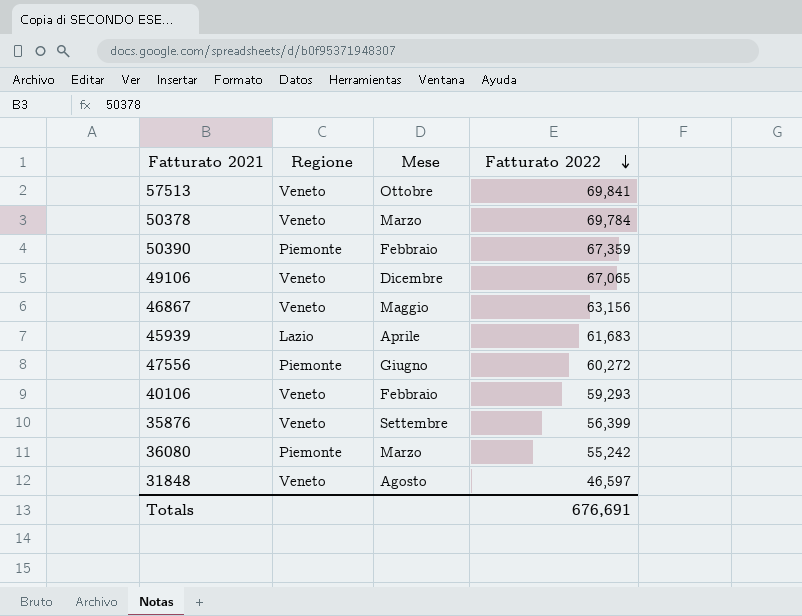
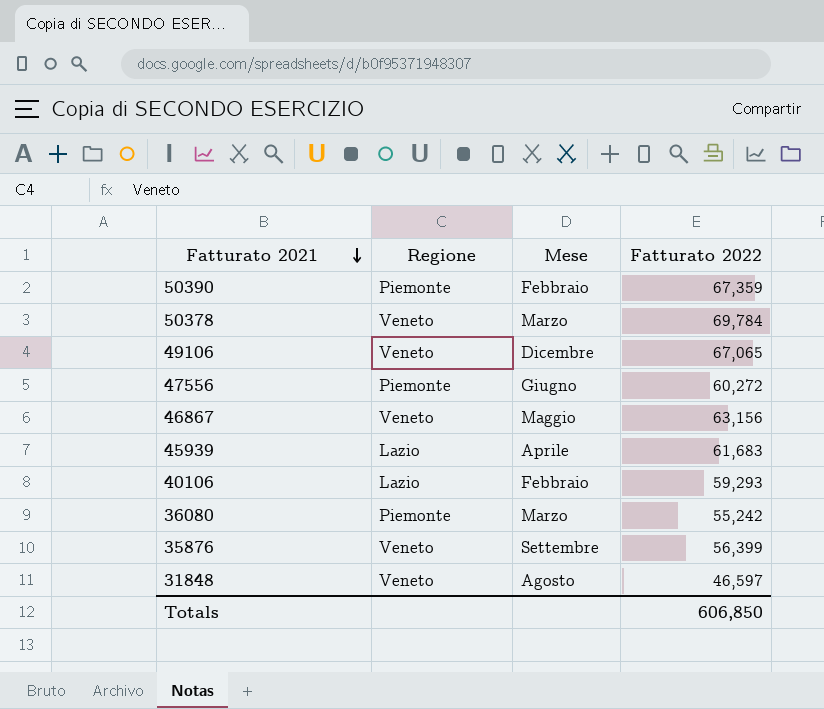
row order: Fatturato 2022 descending -> Fatturato 2021 descending
row 57513: Veneto | Ottobre | 69,841 -> none
40106 | Regione: Veneto -> Lazio
Totals | Fatturato 2022: 676,691 -> 606,850

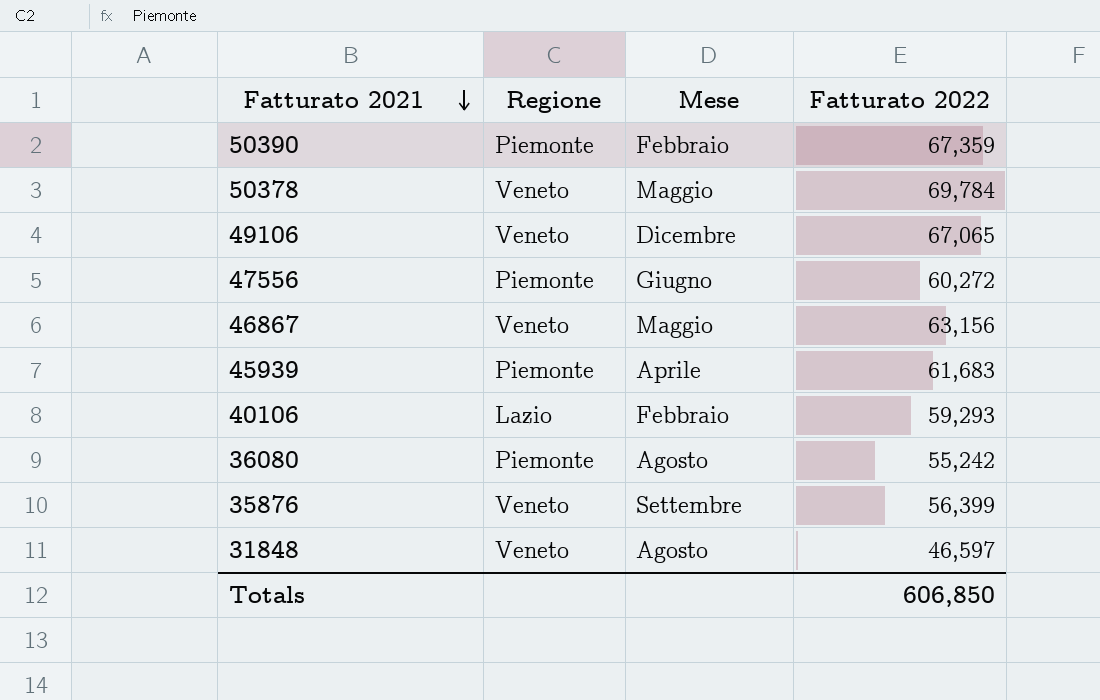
50378 | Mese: Marzo -> Maggio
45939 | Regione: Lazio -> Piemonte
36080 | Mese: Marzo -> Agosto

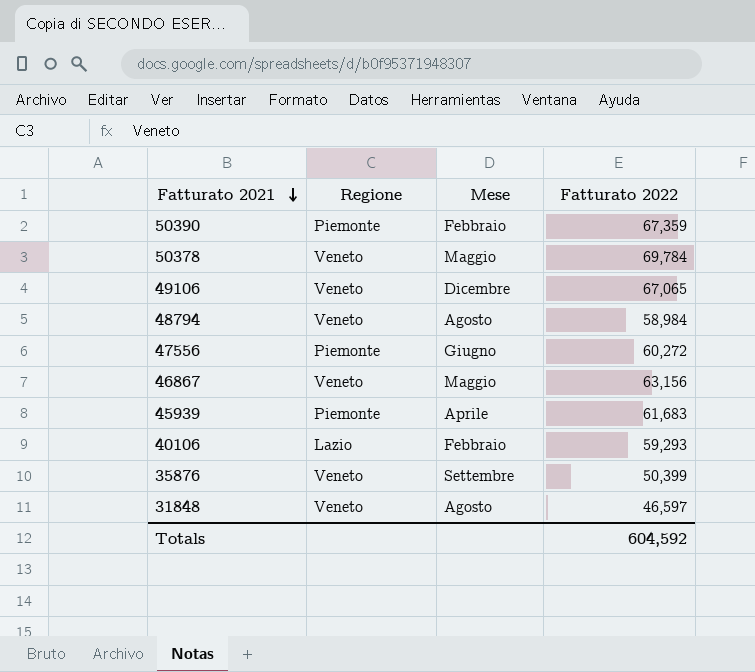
row 36080: Piemonte | Agosto | 55,242 -> none
row 48794: none -> Veneto | Agosto | 58,984
35876 | Fatturato 2022: 56,399 -> 50,399
Totals | Fatturato 2022: 606,850 -> 604,592

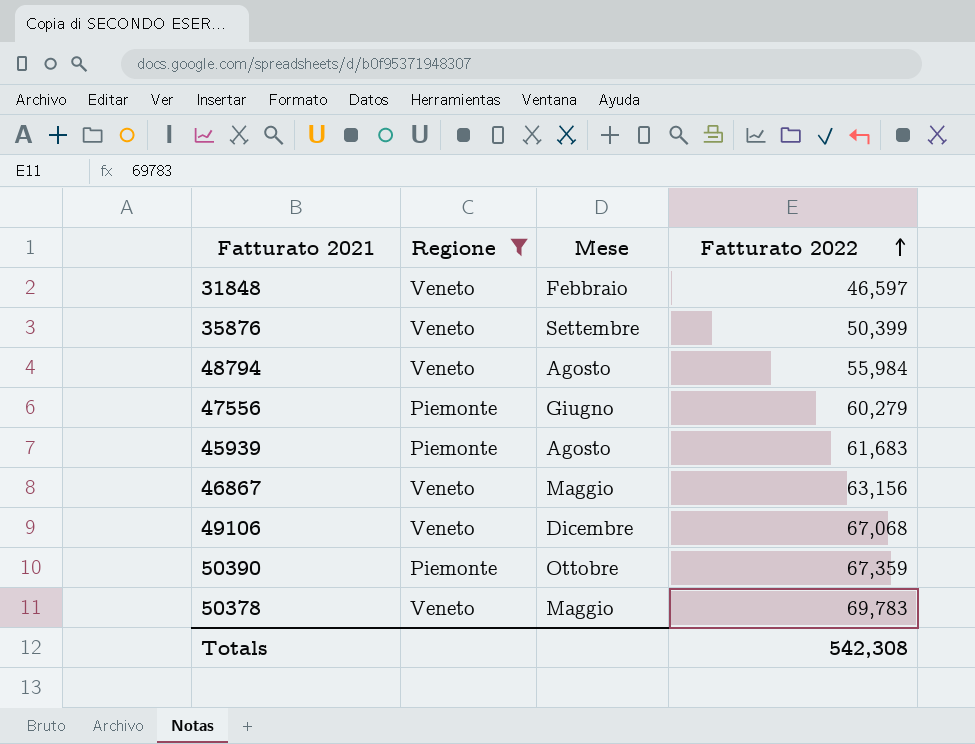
filter: none -> Regione != Lazio
row order: Fatturato 2021 descending -> Fatturato 2022 ascending
31848 | Mese: Agosto -> Febbraio
48794 | Fatturato 2022: 58,984 -> 55,984
47556 | Fatturato 2022: 60,272 -> 60,279
45939 | Mese: Aprile -> Agosto
49106 | Fatturato 2022: 67,065 -> 67,068
50390 | Mese: Febbraio -> Ottobre
50378 | Fatturato 2022: 69,784 -> 69,783
Totals | Fatturato 2022: 604,592 -> 542,308

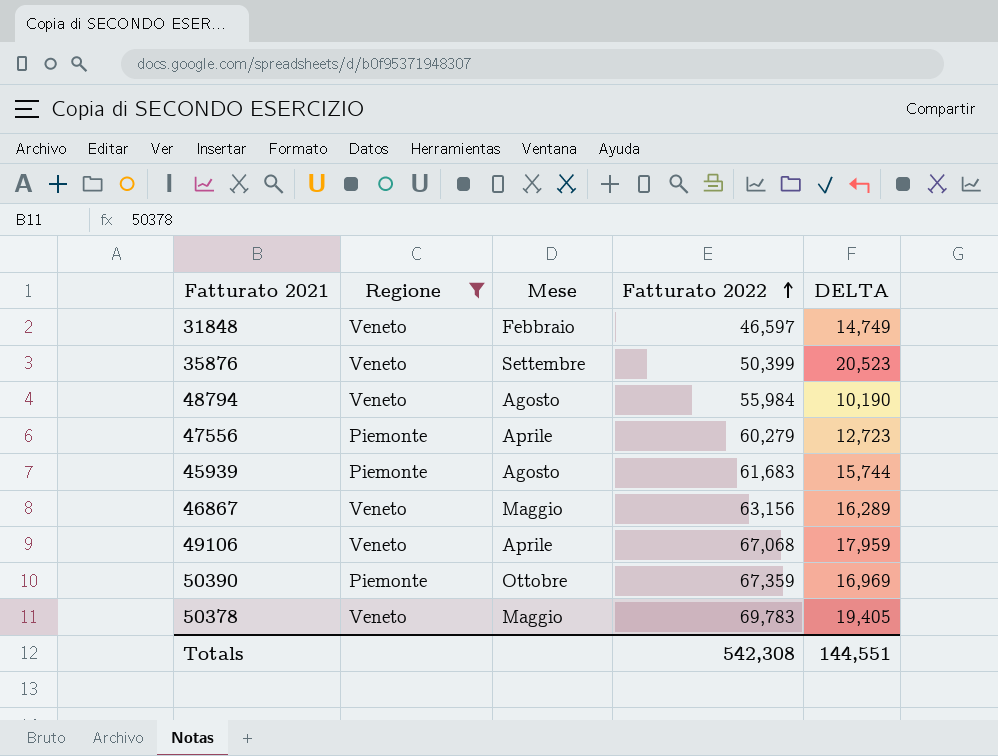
column DELTA | position: none -> 5
47556 | Mese: Giugno -> Aprile
49106 | Mese: Dicembre -> Aprile

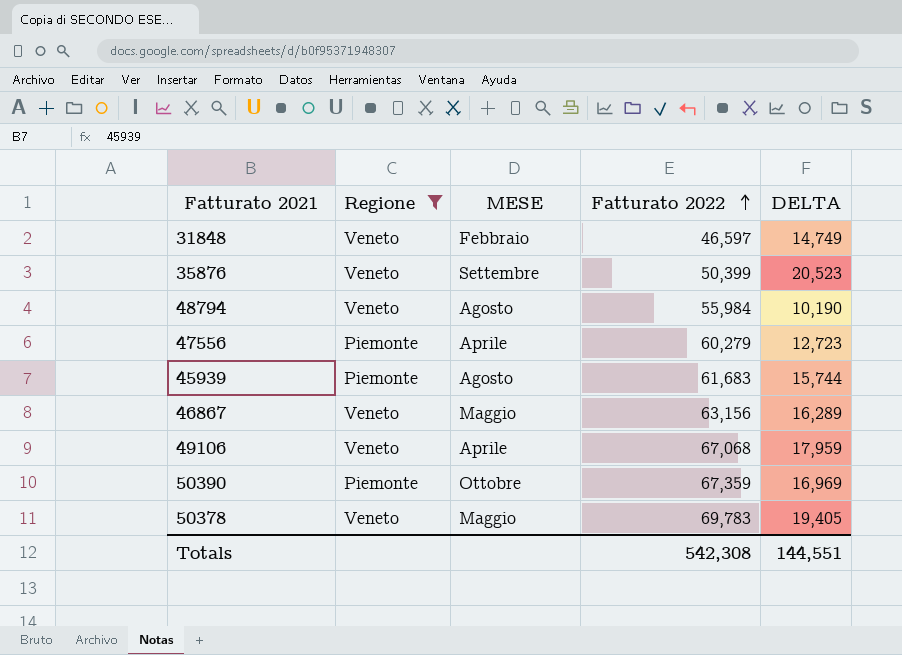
column name: Mese -> MESE

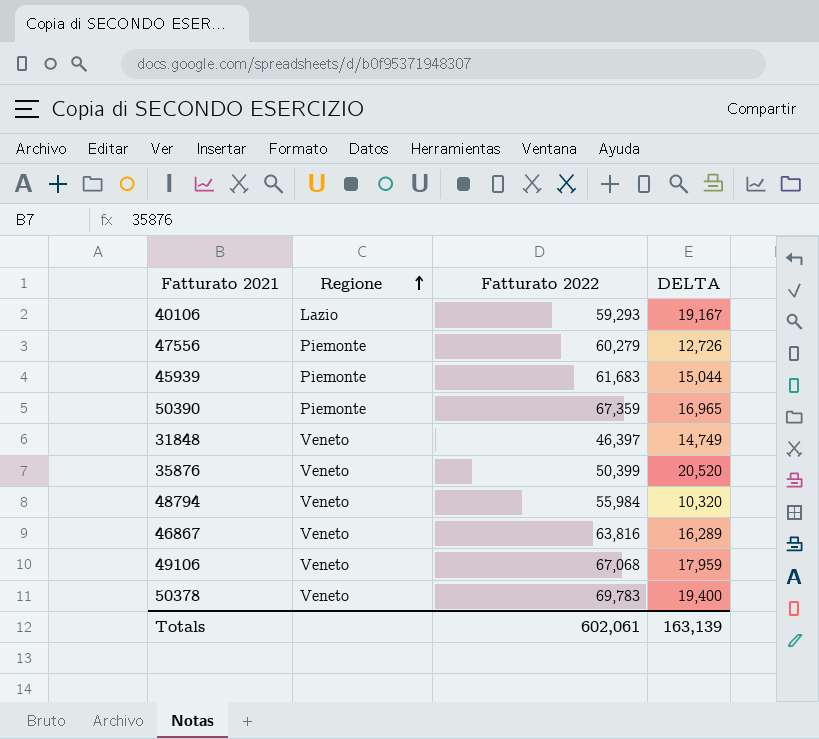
filter: Regione != Lazio -> none
row order: Fatturato 2022 ascending -> Regione ascending
column MESE | position: 3 -> none
47556 | DELTA: 12,723 -> 12,726
45939 | DELTA: 15,744 -> 15,044
50390 | DELTA: 16,969 -> 16,965
31848 | Fatturato 2022: 46,597 -> 46,397
35876 | DELTA: 20,523 -> 20,520
48794 | DELTA: 10,190 -> 10,320
46867 | Fatturato 2022: 63,156 -> 63,816
50378 | DELTA: 19,405 -> 19,400
Totals | Fatturato 2022: 542,308 -> 602,061
Totals | DELTA: 144,551 -> 163,139

